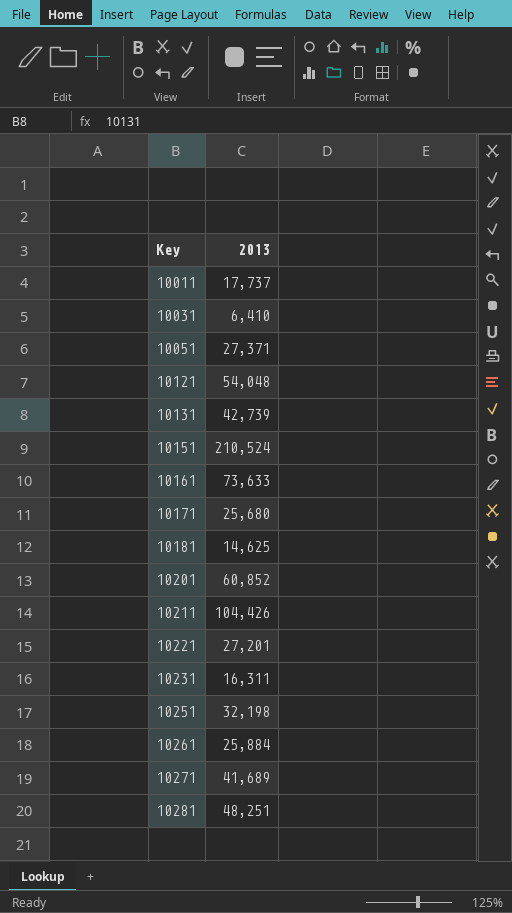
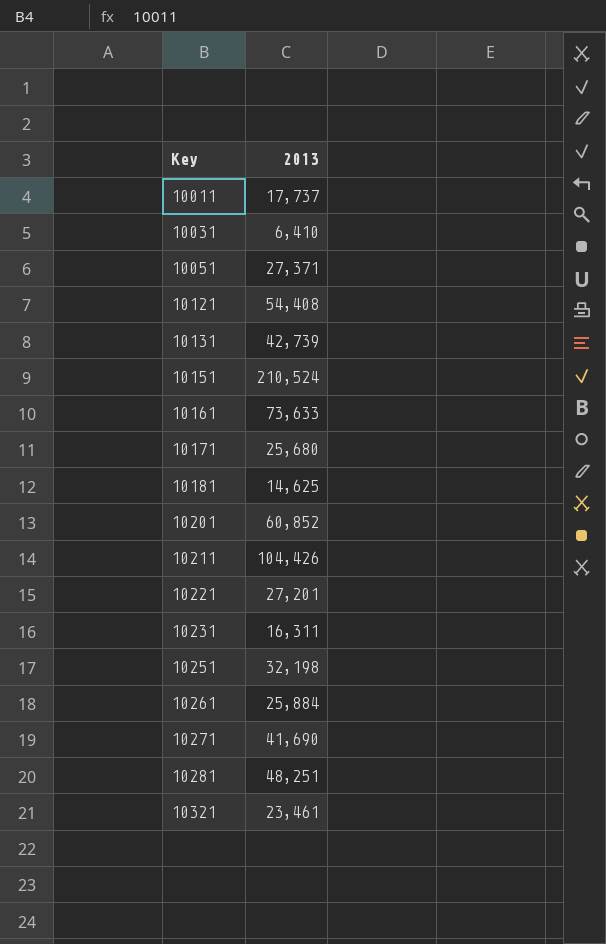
10121 | 2013: 54,048 -> 54,408
10271 | 2013: 41,689 -> 41,690
row 10321: none -> 23,461

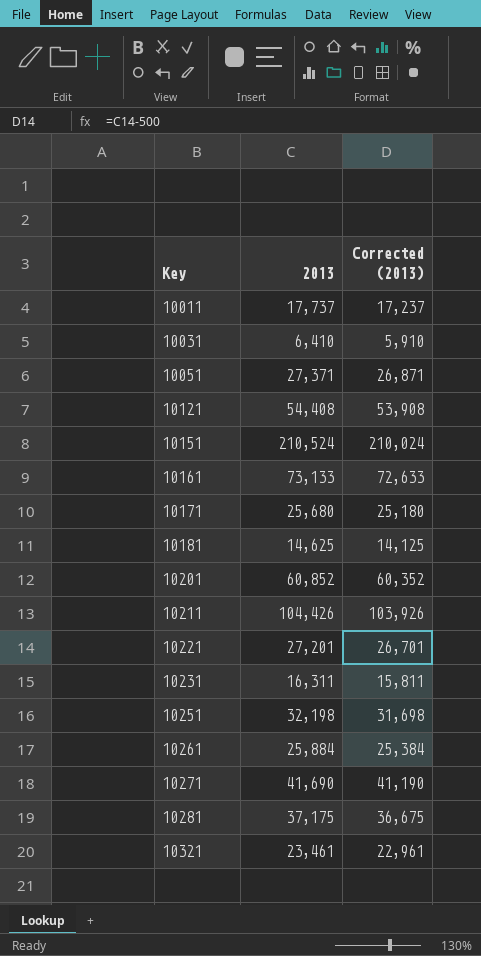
column Corrected (2013) | formula: none -> [2013] - 500
row 10131: 42,739 -> none
10161 | 2013: 73,633 -> 73,133
10281 | 2013: 48,251 -> 37,175

